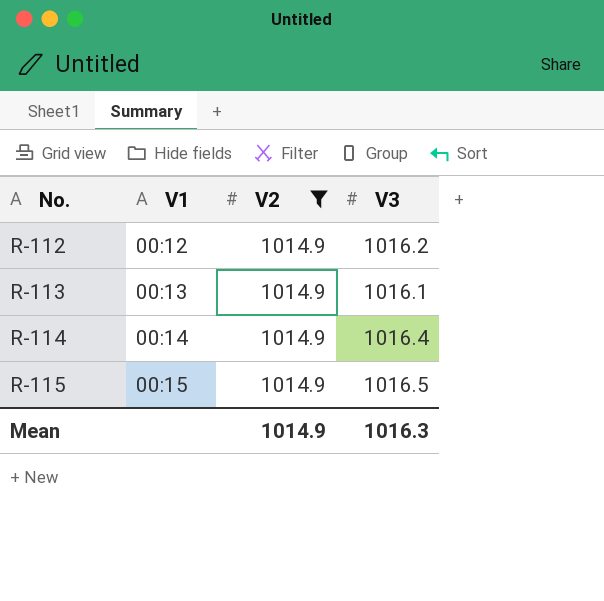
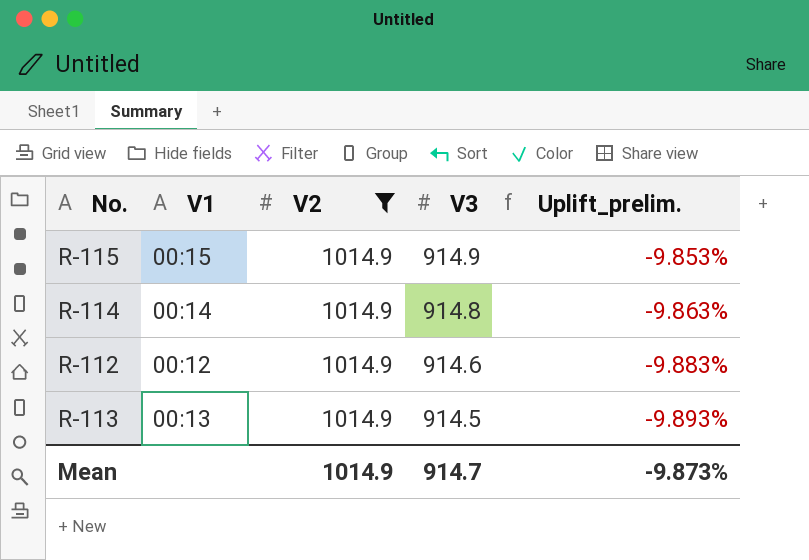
row order: No. ascending -> V3 descending
column Uplift_prelim. | formula: none -> ([V3] - [V2]) / [V2]
R-115 | V3: 1016.5 -> 914.9
R-114 | V3: 1016.4 -> 914.8
R-112 | V3: 1016.2 -> 914.6
R-113 | V3: 1016.1 -> 914.5
Mean | V3: 1016.3 -> 914.7

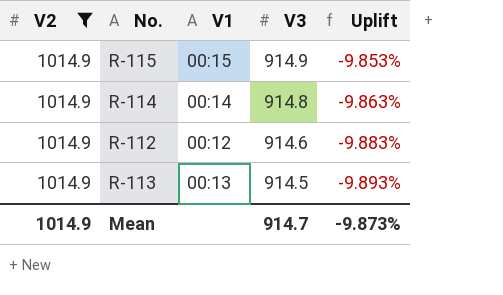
column V2 | position: 3 -> 1
column name: Uplift_prelim. -> Uplift

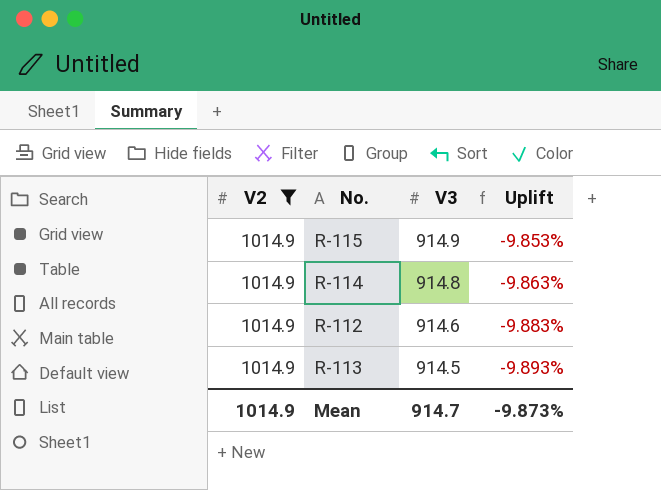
column V1 | position: 3 -> none

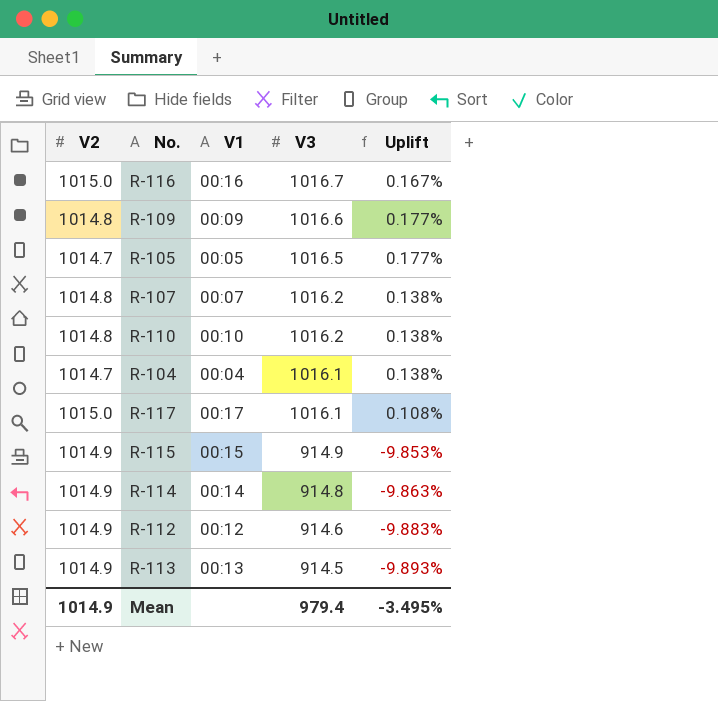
filter: V2 = 1014.9 -> none
column V1 | position: none -> 3
Mean | V3: 914.7 -> 979.4
Mean | Uplift: -9.873% -> -3.495%

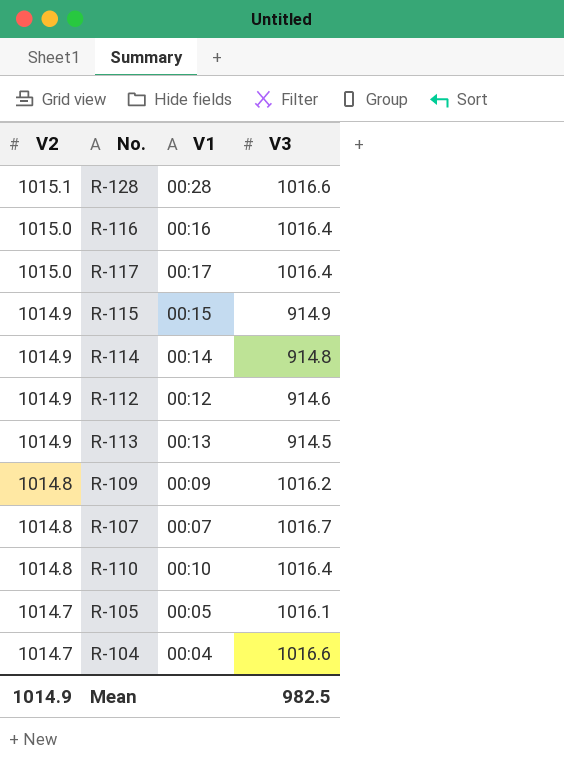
row order: V3 descending -> V2 descending
column Uplift | formula: ([V3] - [V2]) / [V2] -> none
row R-128: none -> 1015.1 | 00:28 | 1016.6
R-116 | V3: 1016.7 -> 1016.4
R-117 | V3: 1016.1 -> 1016.4
R-109 | V3: 1016.6 -> 1016.2
R-107 | V3: 1016.2 -> 1016.7
R-110 | V3: 1016.2 -> 1016.4
R-105 | V3: 1016.5 -> 1016.1
R-104 | V3: 1016.1 -> 1016.6
Mean | V3: 979.4 -> 982.5

